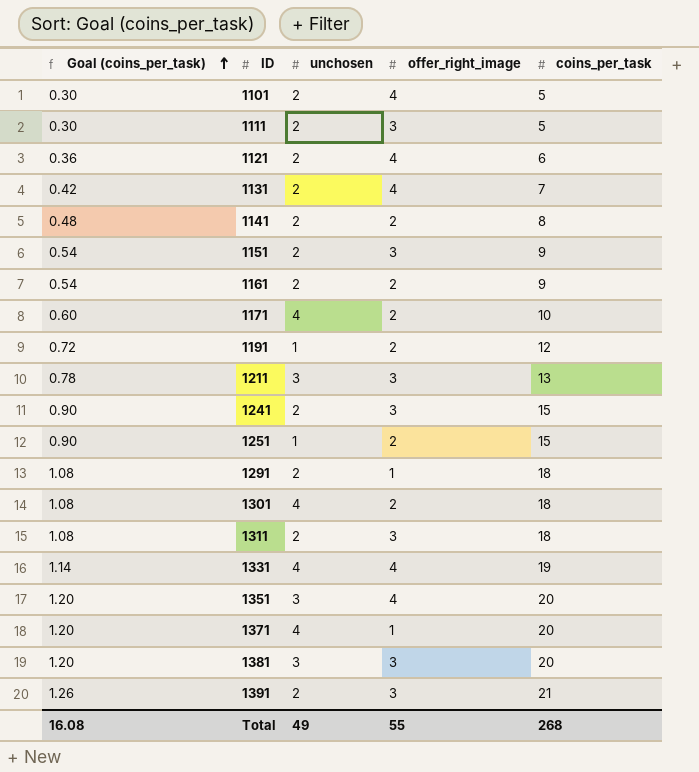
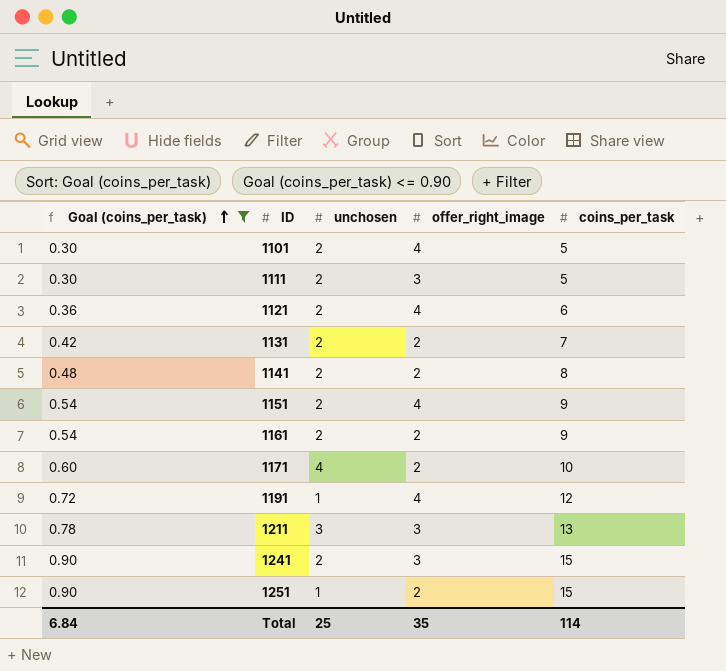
filter: none -> Goal (coins_per_task) <= 0.90
1131 | offer_right_image: 4 -> 2
1151 | offer_right_image: 3 -> 4
1191 | offer_right_image: 2 -> 4
Total | Goal (coins_per_task): 16.08 -> 6.84
Total | unchosen: 49 -> 25
Total | offer_right_image: 55 -> 35
Total | coins_per_task: 268 -> 114

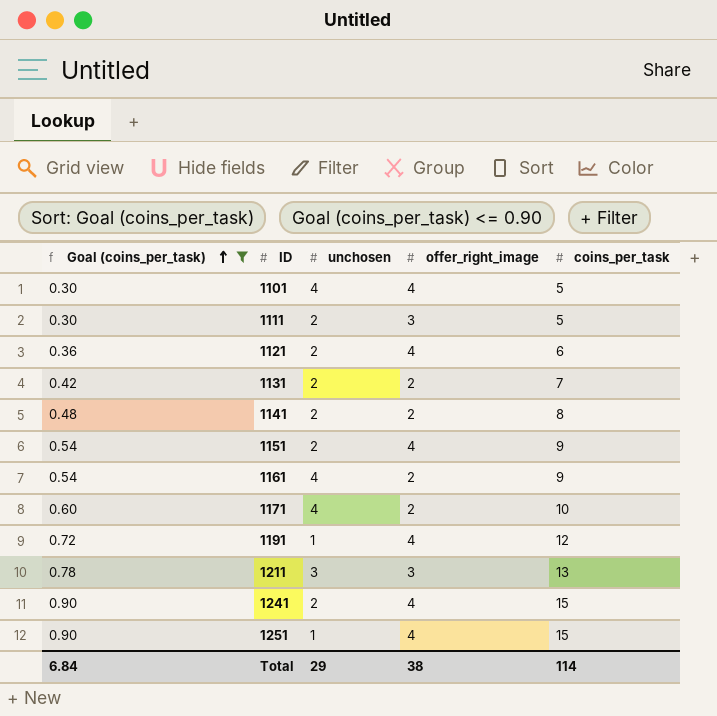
1101 | unchosen: 2 -> 4
1161 | unchosen: 2 -> 4
1241 | offer_right_image: 3 -> 4
1251 | offer_right_image: 2 -> 4
Total | unchosen: 25 -> 29
Total | offer_right_image: 35 -> 38

